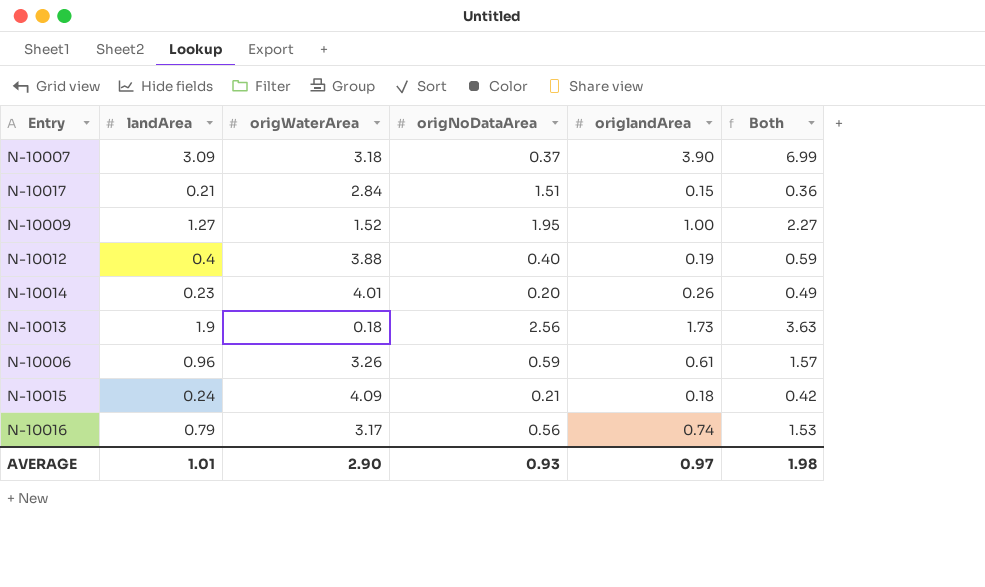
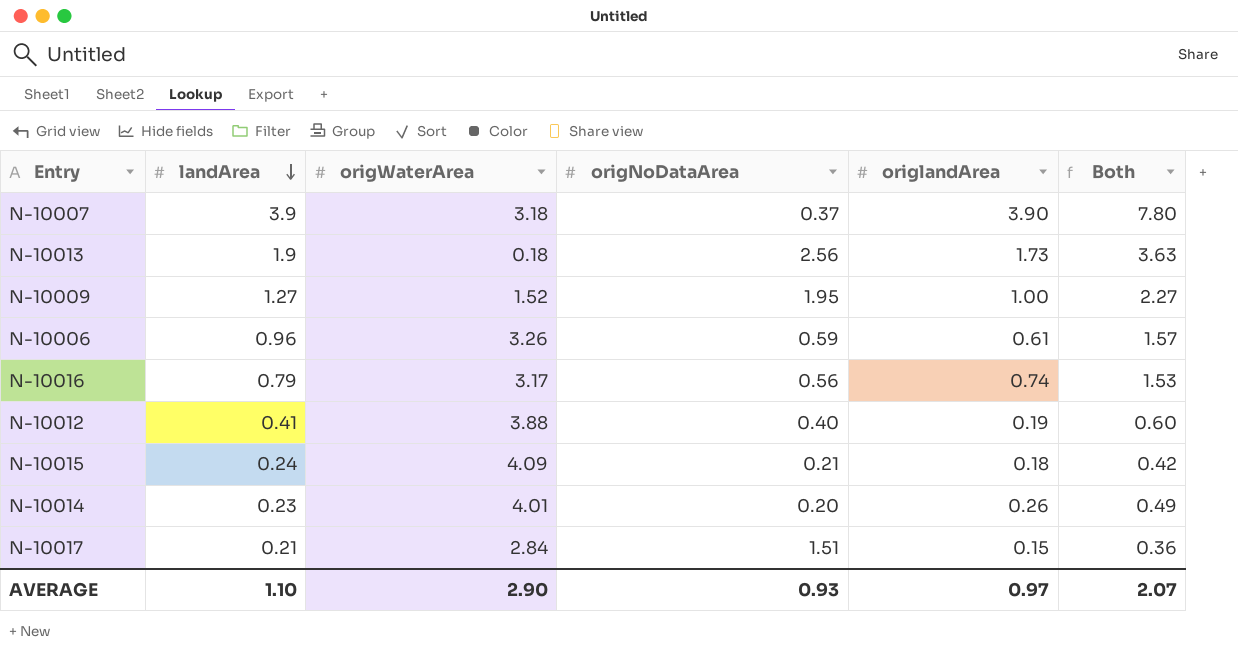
row order: none -> landArea descending
N-10007 | landArea: 3.09 -> 3.9
N-10007 | Both: 6.99 -> 7.80
N-10012 | landArea: 0.4 -> 0.41
N-10012 | Both: 0.59 -> 0.60
AVERAGE | landArea: 1.01 -> 1.10
AVERAGE | Both: 1.98 -> 2.07

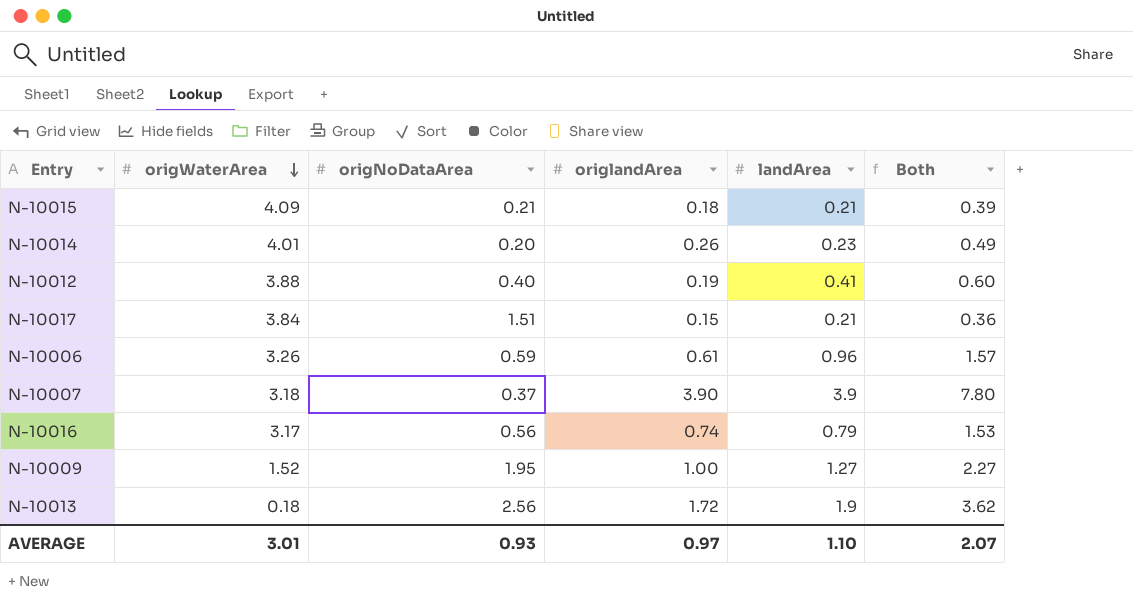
row order: landArea descending -> origWaterArea descending
column landArea | position: 2 -> 5
N-10015 | landArea: 0.24 -> 0.21
N-10015 | Both: 0.42 -> 0.39
N-10017 | origWaterArea: 2.84 -> 3.84
N-10013 | origlandArea: 1.73 -> 1.72
N-10013 | Both: 3.63 -> 3.62
AVERAGE | origWaterArea: 2.90 -> 3.01

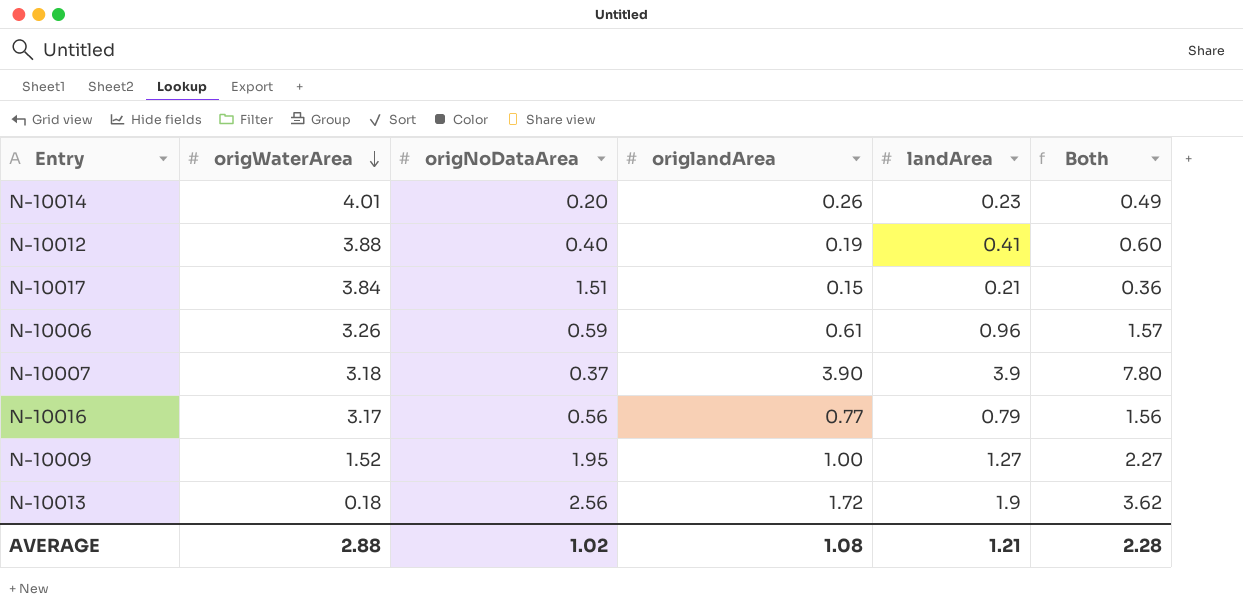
row N-10015: 4.09 | 0.21 | 0.18 | 0.21 | 0.39 -> none
N-10016 | origlandArea: 0.74 -> 0.77
N-10016 | Both: 1.53 -> 1.56
AVERAGE | origWaterArea: 3.01 -> 2.88
AVERAGE | origNoDataArea: 0.93 -> 1.02
AVERAGE | origlandArea: 0.97 -> 1.08
AVERAGE | landArea: 1.10 -> 1.21
AVERAGE | Both: 2.07 -> 2.28

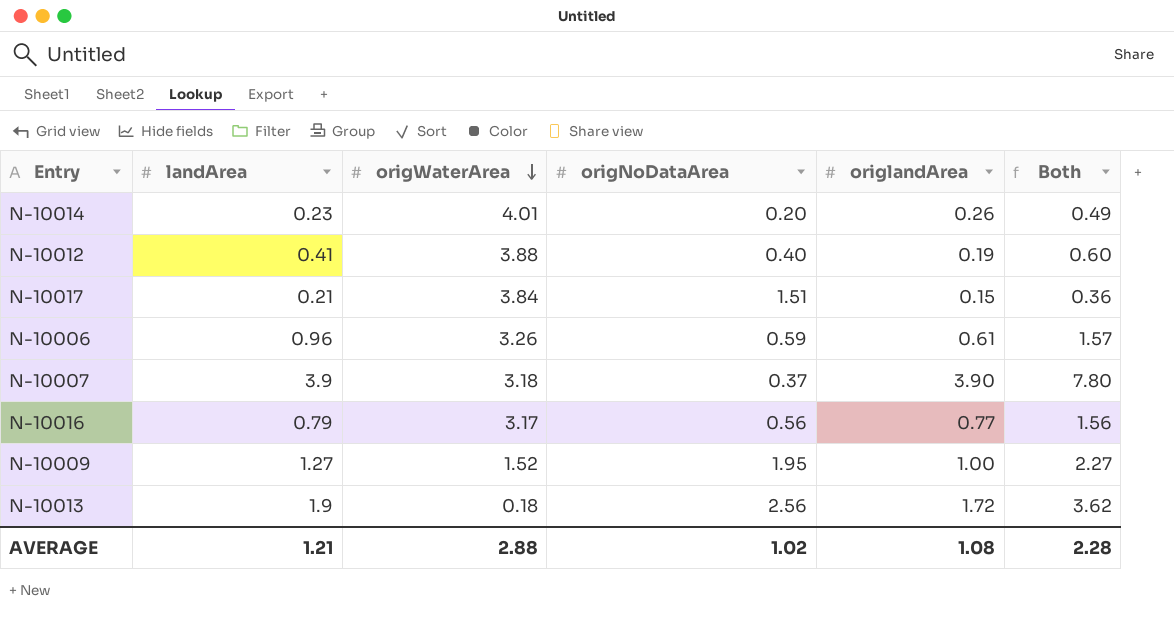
column landArea | position: 5 -> 2

